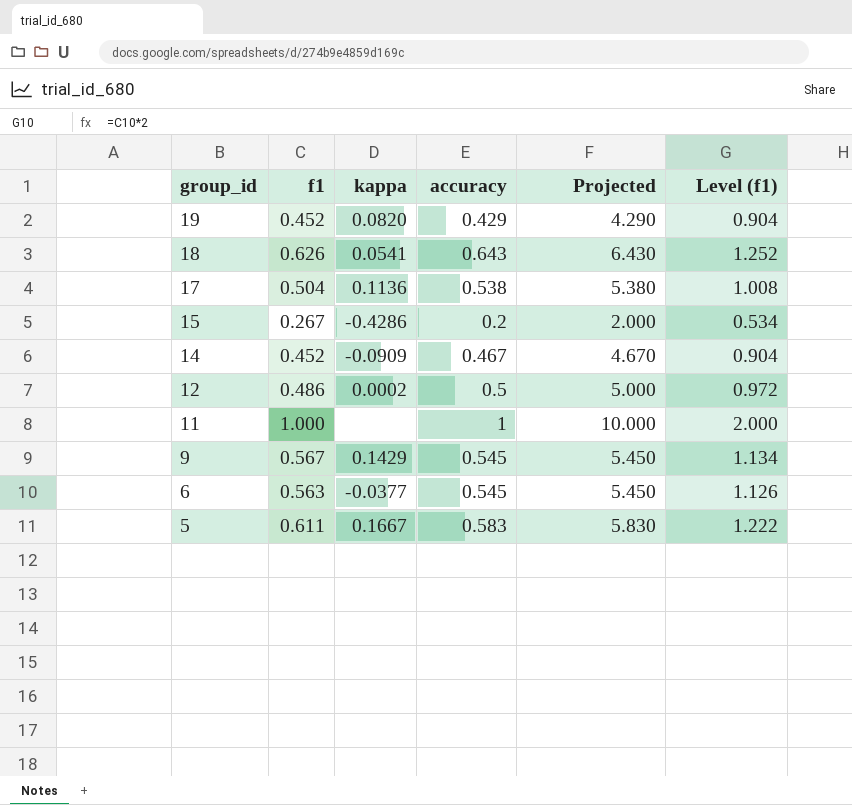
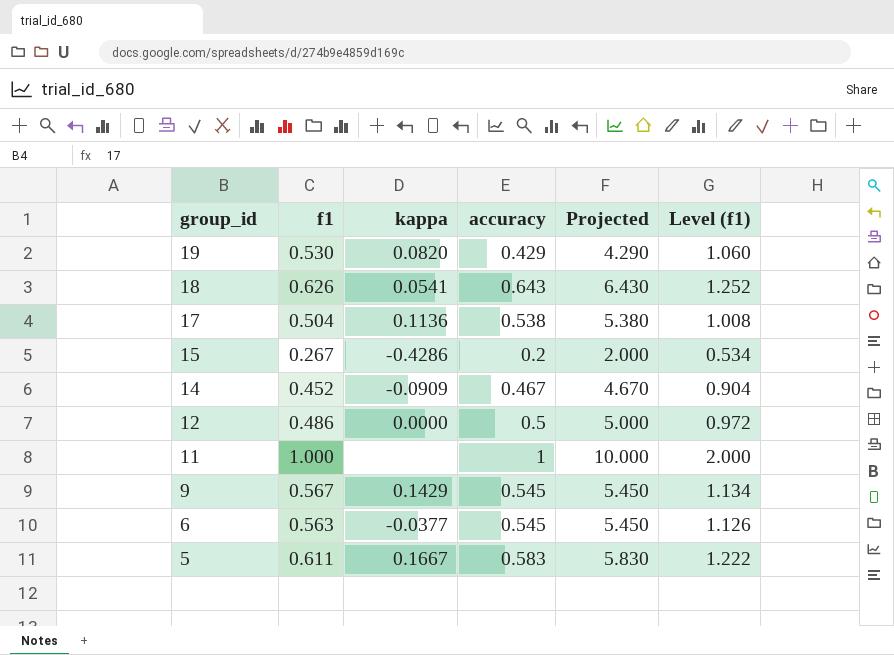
19 | f1: 0.452 -> 0.530
19 | Level (f1): 0.904 -> 1.060
12 | kappa: 0.0002 -> 0.0000

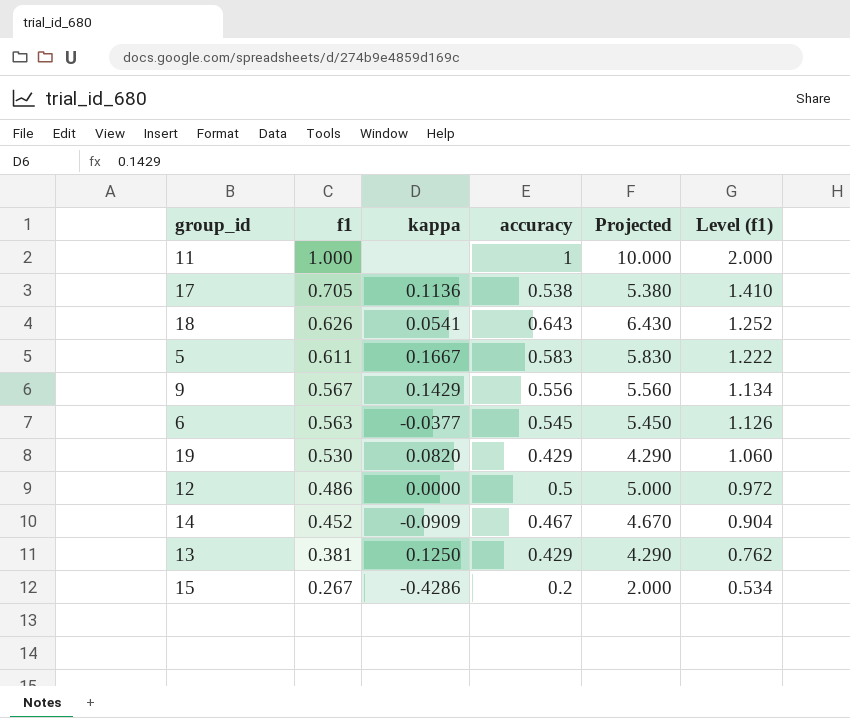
row order: group_id descending -> f1 descending
17 | f1: 0.504 -> 0.705
17 | Level (f1): 1.008 -> 1.410
9 | accuracy: 0.545 -> 0.556
9 | Projected: 5.450 -> 5.560
row 13: none -> 0.381 | 0.1250 | 0.429 | 4.290 | 0.762

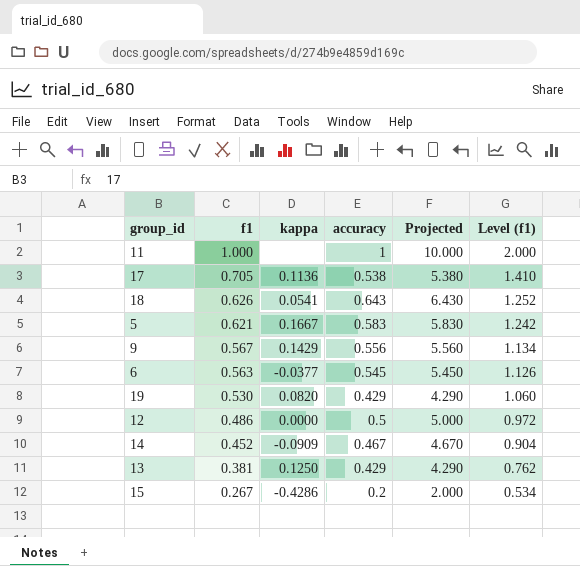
5 | f1: 0.611 -> 0.621
5 | Level (f1): 1.222 -> 1.242

